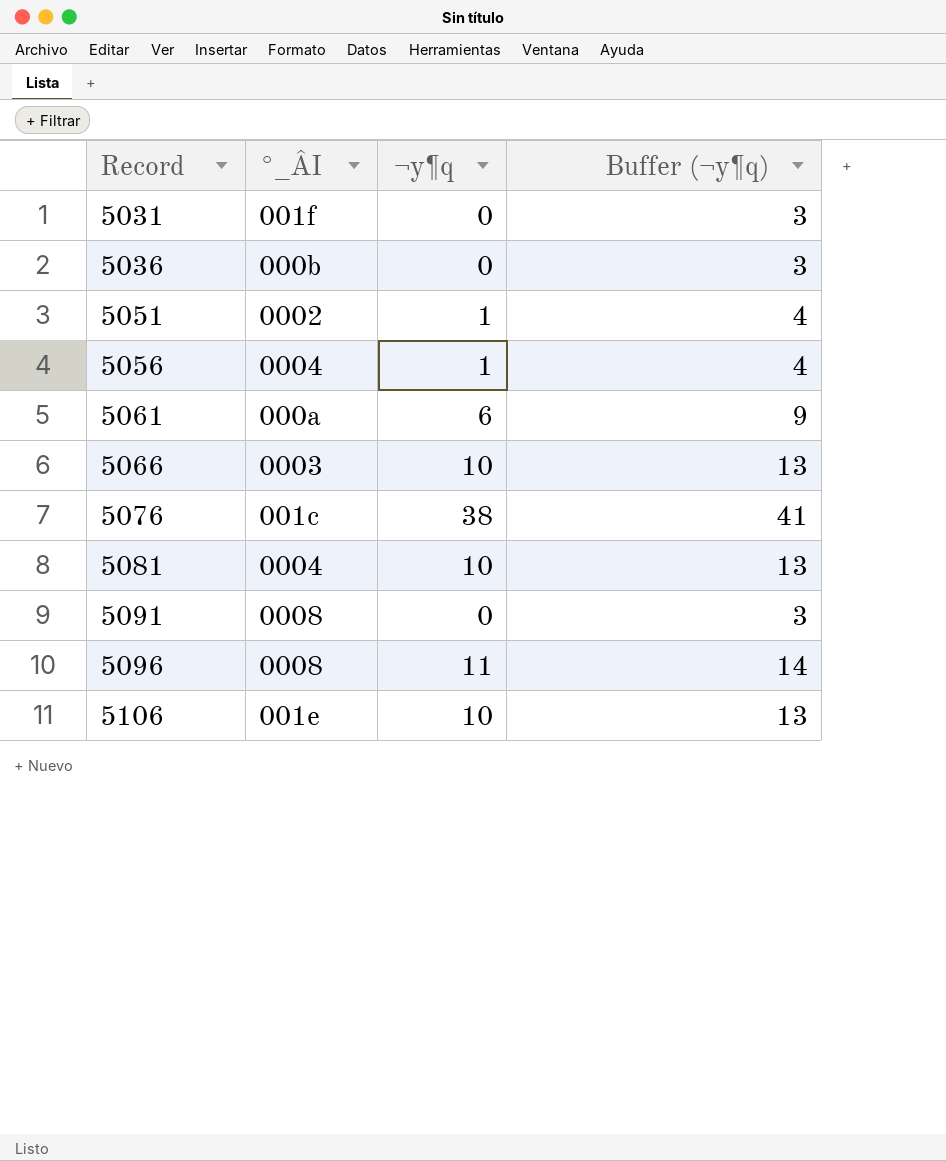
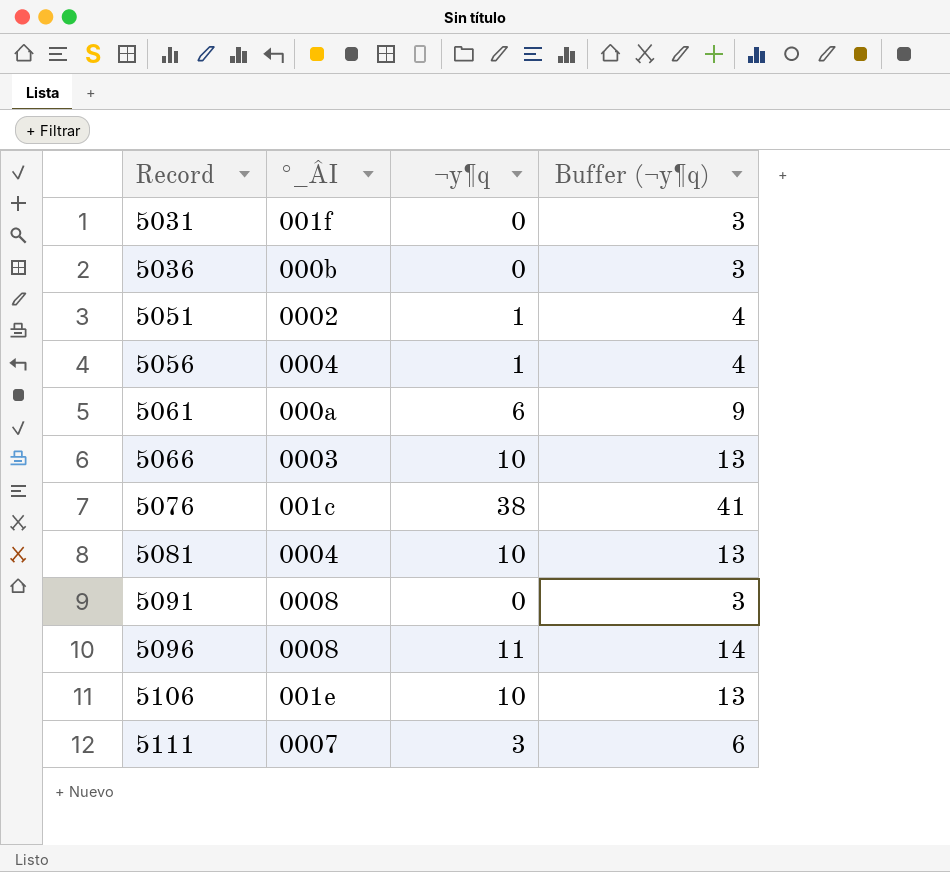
row 5111: none -> 0007 | 3 | 6

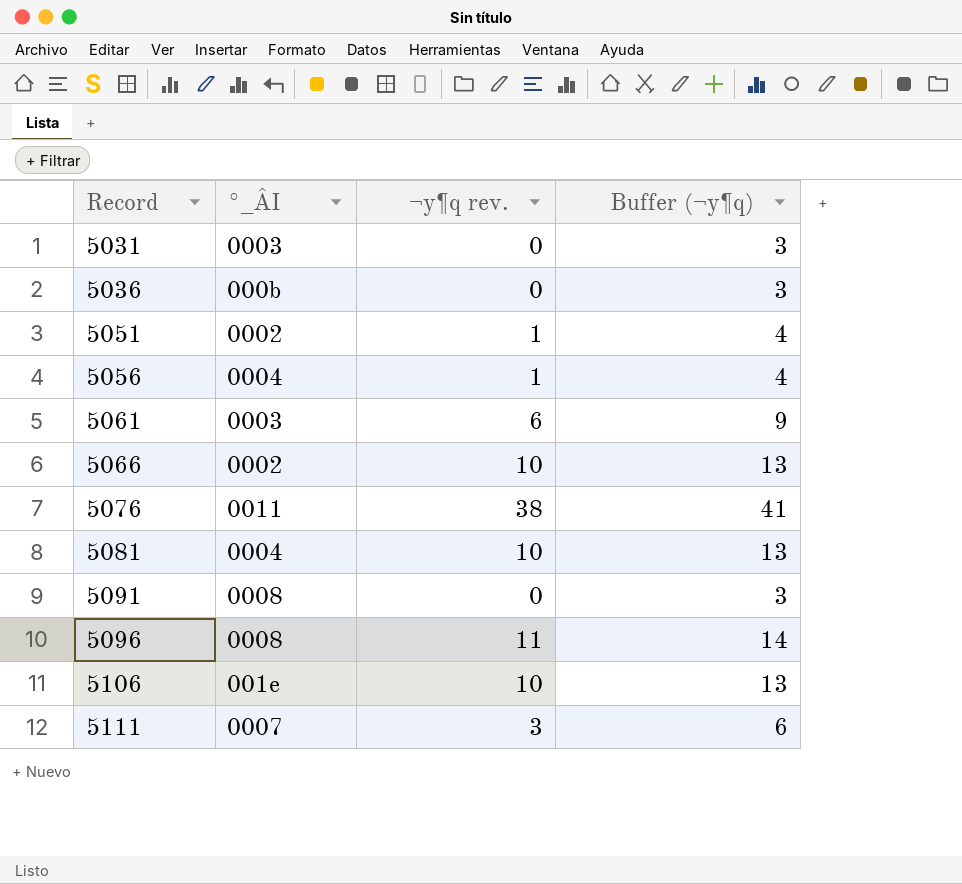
column name: ¬y¶q -> ¬y¶q rev.
5031 | °_ÂI: 001f -> 0003
5061 | °_ÂI: 000a -> 0003
5066 | °_ÂI: 0003 -> 0002
5076 | °_ÂI: 001c -> 0011

